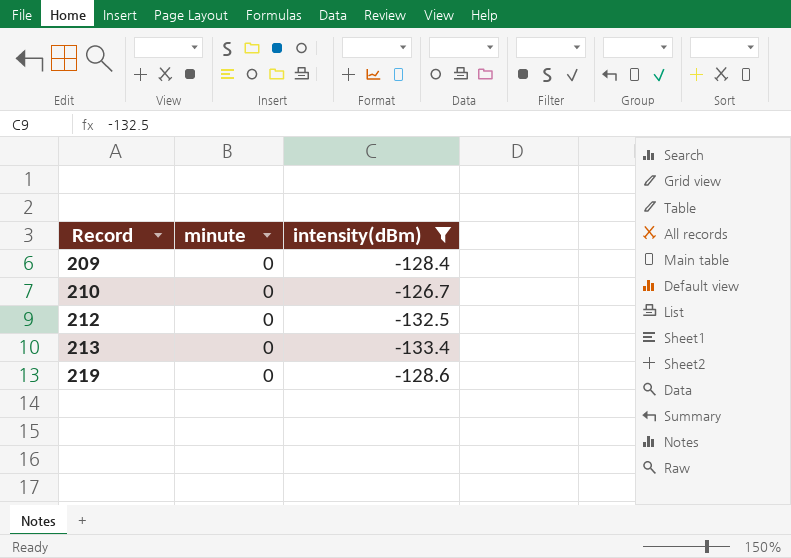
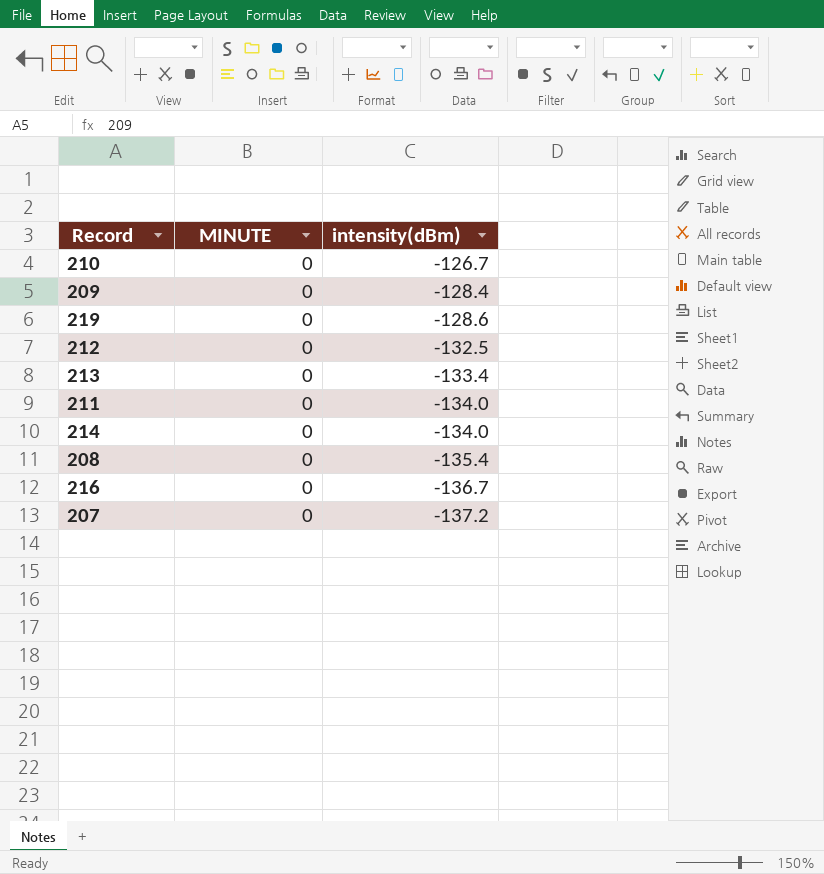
filter: intensity(dBm) >= -133.4 -> none
row order: Record ascending -> intensity(dBm) descending
column name: minute -> MINUTE

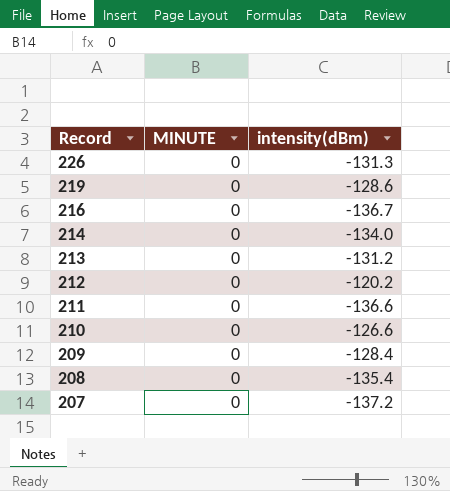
row order: intensity(dBm) descending -> Record descending
row 226: none -> 0 | -131.3
213 | intensity(dBm): -133.4 -> -131.2
212 | intensity(dBm): -132.5 -> -120.2
211 | intensity(dBm): -134.0 -> -136.6
210 | intensity(dBm): -126.7 -> -126.6

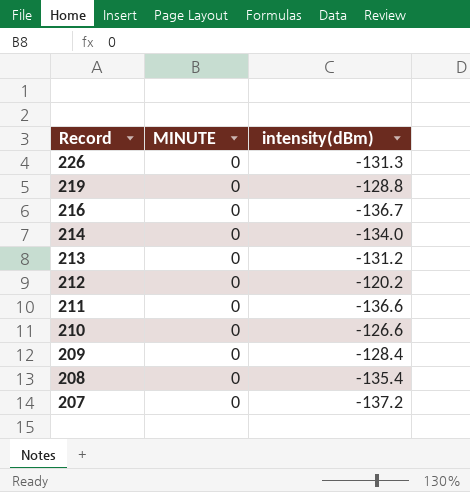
219 | intensity(dBm): -128.6 -> -128.8

